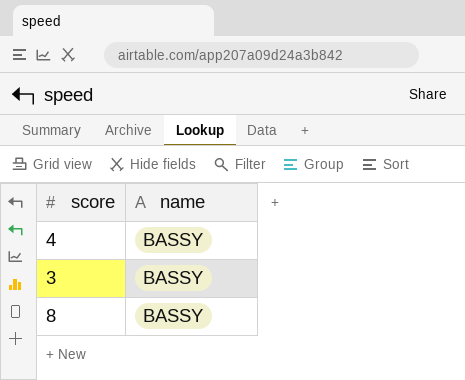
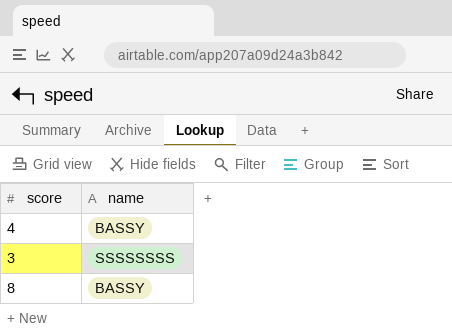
3 | name: BASSY -> SSSSSSSS

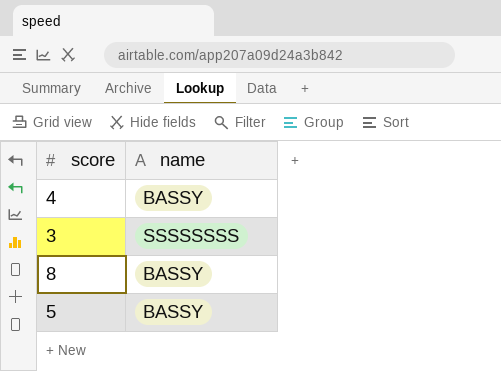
row 5: none -> BASSY

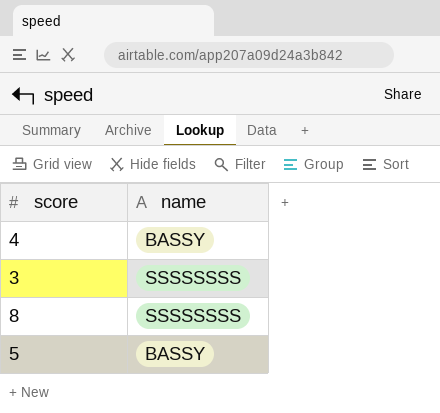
8 | name: BASSY -> SSSSSSSS

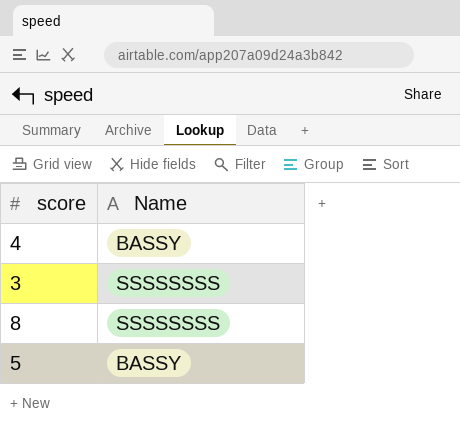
column name: name -> Name

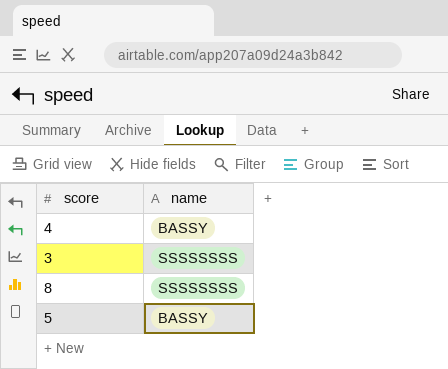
column name: Name -> name

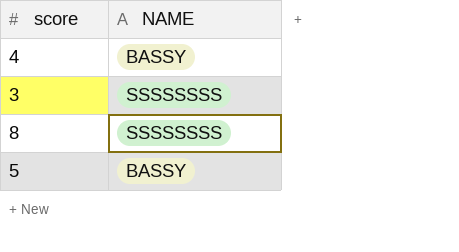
column name: name -> NAME

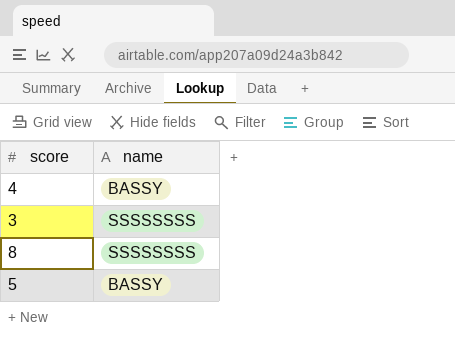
column name: NAME -> name

